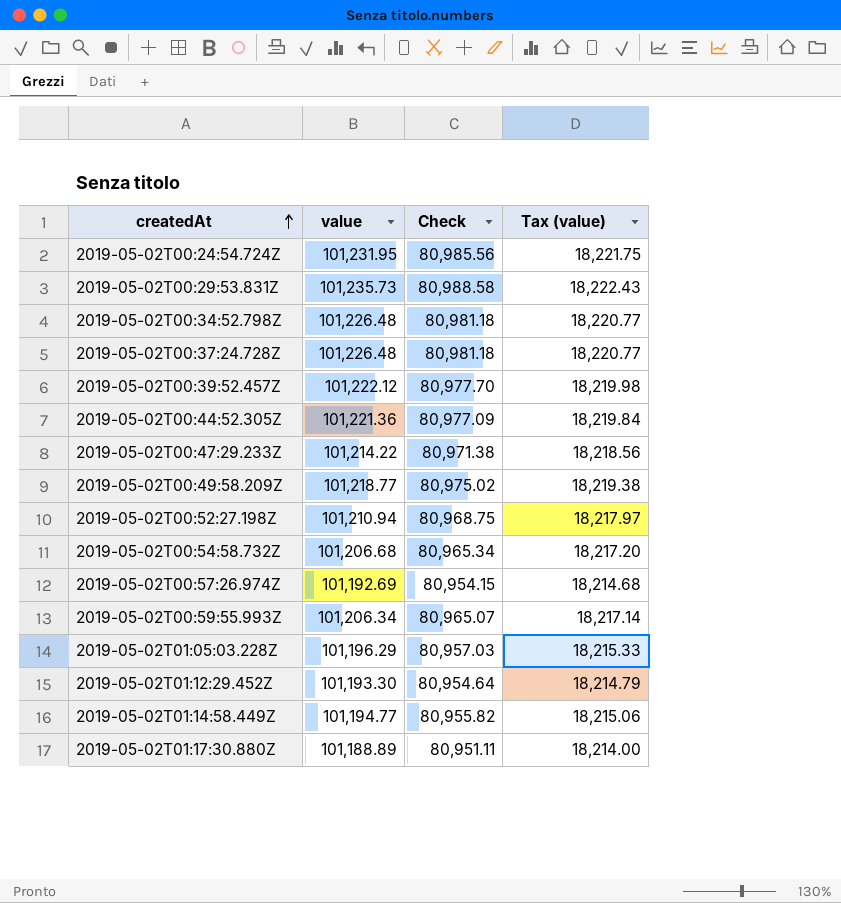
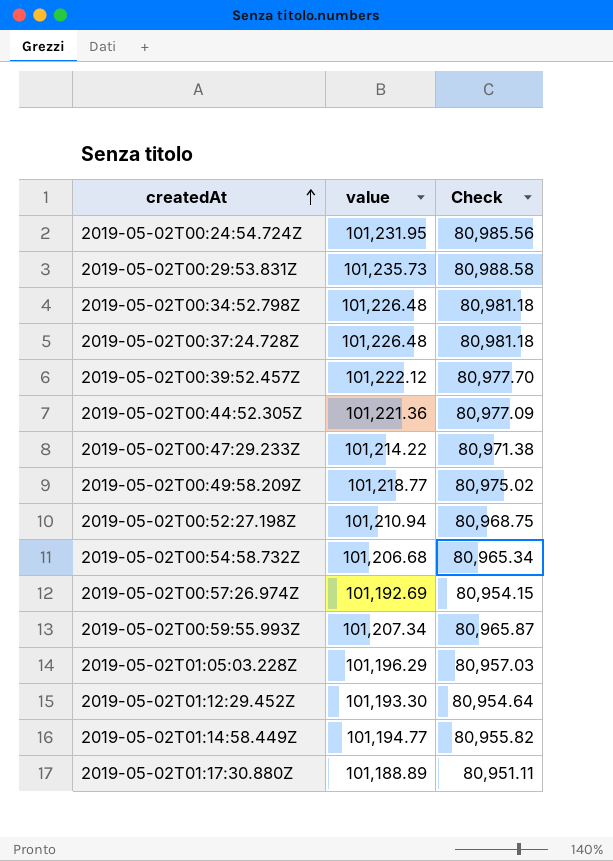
column Tax (value) | formula: [value] * 0.18 -> none
2019-05-02T00:59:55.993Z | value: 101,206.34 -> 101,207.34
2019-05-02T00:59:55.993Z | Check: 80,965.07 -> 80,965.87

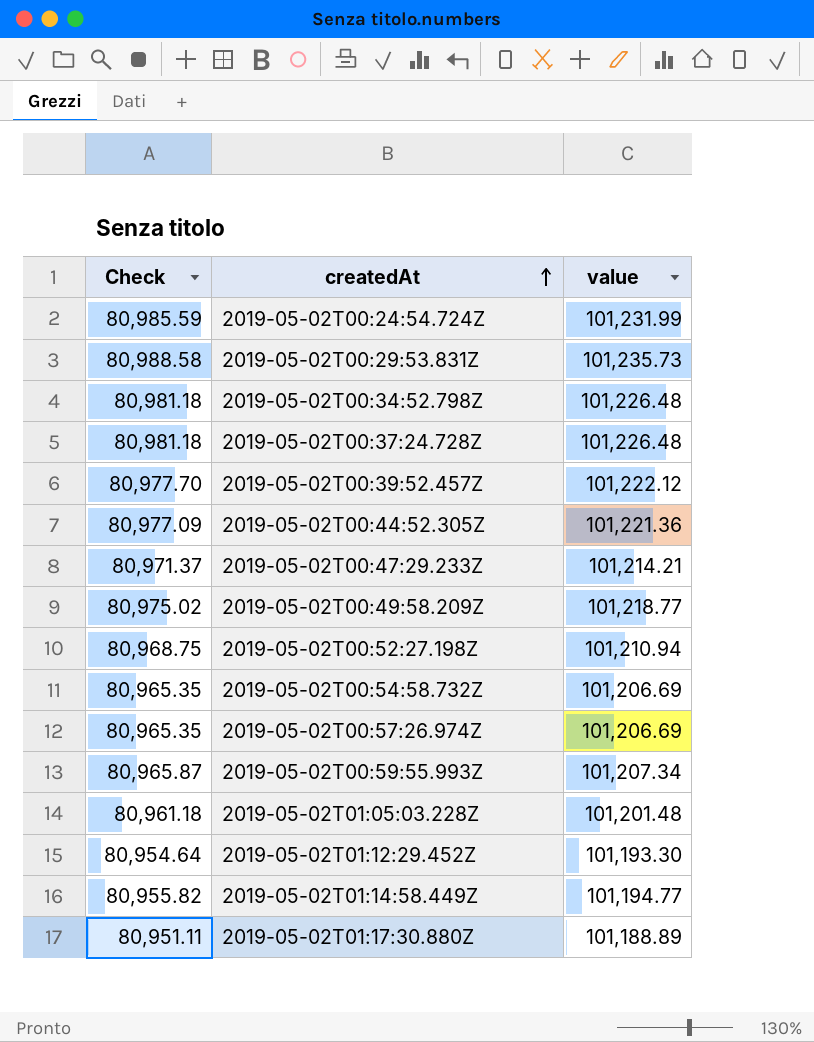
column Check | position: 3 -> 1
2019-05-02T00:24:54.724Z | Check: 80,985.56 -> 80,985.59
2019-05-02T00:24:54.724Z | value: 101,231.95 -> 101,231.99
2019-05-02T00:47:29.233Z | Check: 80,971.38 -> 80,971.37
2019-05-02T00:47:29.233Z | value: 101,214.22 -> 101,214.21
2019-05-02T00:54:58.732Z | Check: 80,965.34 -> 80,965.35
2019-05-02T00:54:58.732Z | value: 101,206.68 -> 101,206.69
2019-05-02T00:57:26.974Z | Check: 80,954.15 -> 80,965.35
2019-05-02T00:57:26.974Z | value: 101,192.69 -> 101,206.69
2019-05-02T01:05:03.228Z | Check: 80,957.03 -> 80,961.18
2019-05-02T01:05:03.228Z | value: 101,196.29 -> 101,201.48

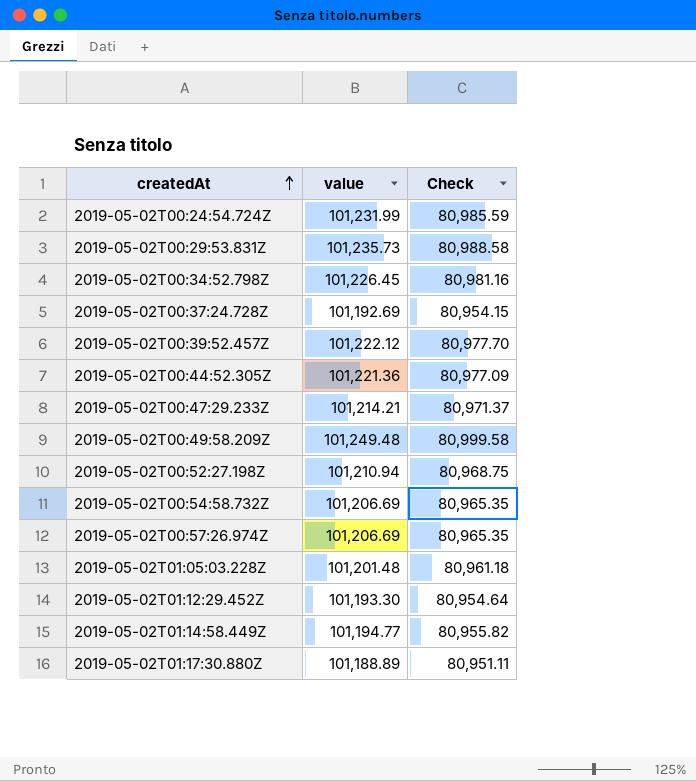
column Check | position: 1 -> 3
row 2019-05-02T00:59:55.993Z: 80,965.87 | 101,207.34 -> none
2019-05-02T00:34:52.798Z | value: 101,226.48 -> 101,226.45
2019-05-02T00:34:52.798Z | Check: 80,981.18 -> 80,981.16
2019-05-02T00:37:24.728Z | value: 101,226.48 -> 101,192.69
2019-05-02T00:37:24.728Z | Check: 80,981.18 -> 80,954.15
2019-05-02T00:49:58.209Z | value: 101,218.77 -> 101,249.48
2019-05-02T00:49:58.209Z | Check: 80,975.02 -> 80,999.58

